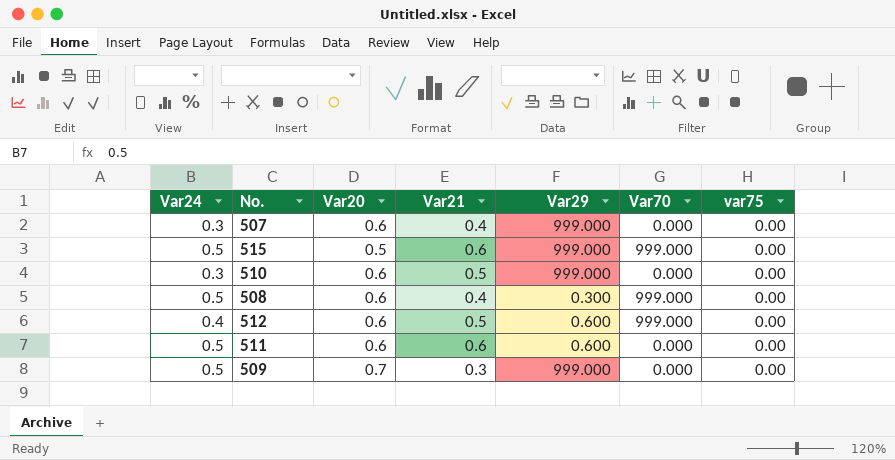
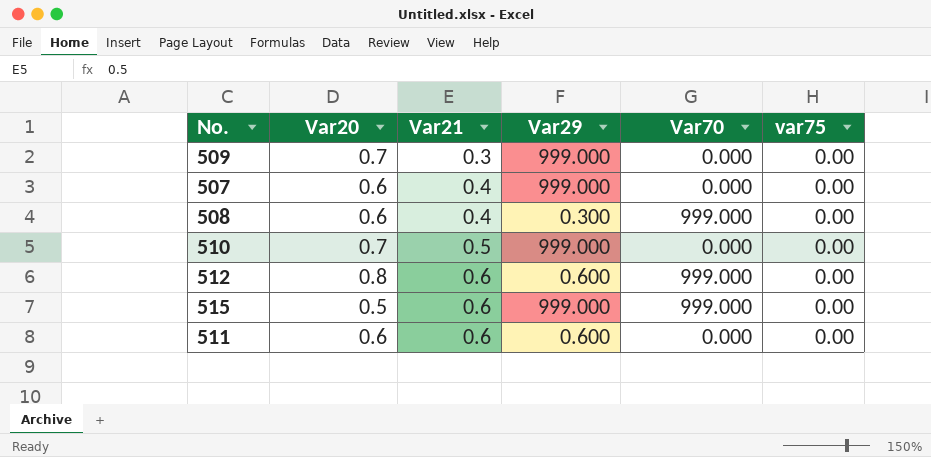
row order: none -> Var21 ascending
column Var24 | position: 1 -> none
510 | Var20: 0.6 -> 0.7
512 | Var20: 0.6 -> 0.8
512 | Var21: 0.5 -> 0.6

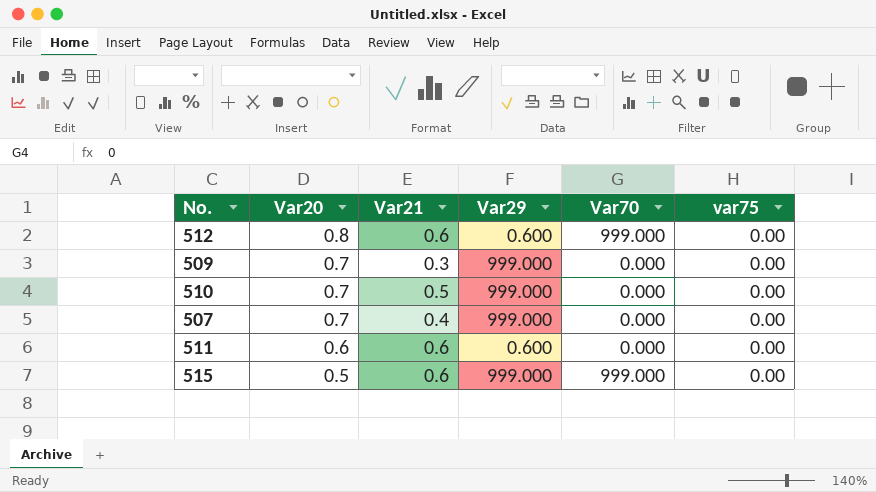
row order: Var21 ascending -> Var20 descending
row 508: 0.6 | 0.4 | 0.300 | 999.000 | 0.00 -> none
507 | Var20: 0.6 -> 0.7

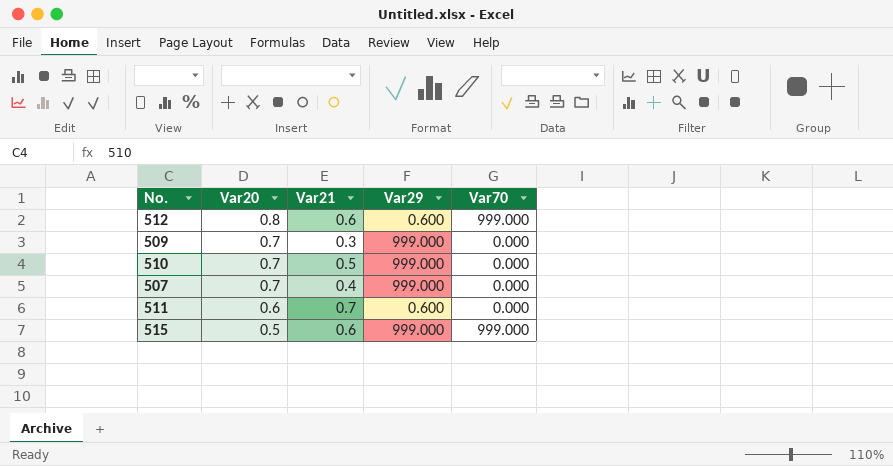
column var75 | position: 6 -> none
511 | Var21: 0.6 -> 0.7

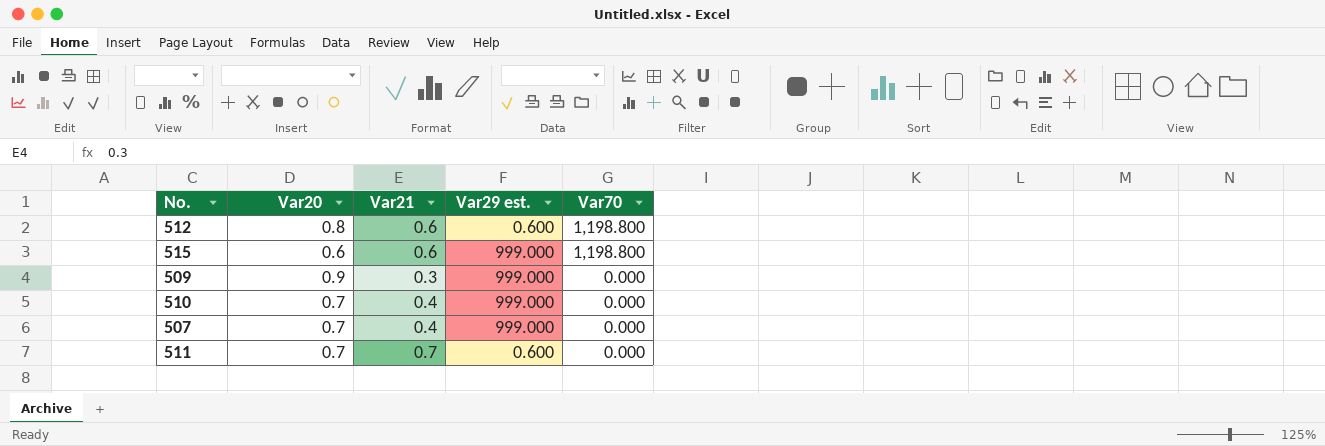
row order: Var20 descending -> Var70 descending
column name: Var29 -> Var29 est.
512 | Var70: 999.000 -> 1,198.800
515 | Var20: 0.5 -> 0.6
515 | Var70: 999.000 -> 1,198.800
509 | Var20: 0.7 -> 0.9
510 | Var21: 0.5 -> 0.4
511 | Var20: 0.6 -> 0.7

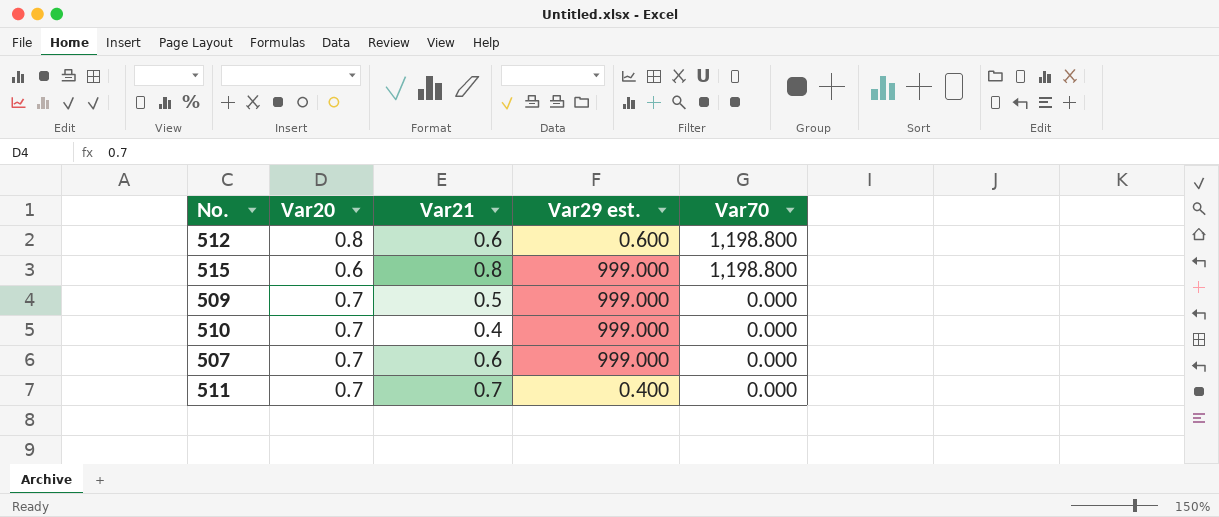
515 | Var21: 0.6 -> 0.8
509 | Var20: 0.9 -> 0.7
509 | Var21: 0.3 -> 0.5
507 | Var21: 0.4 -> 0.6
511 | Var29 est.: 0.600 -> 0.400

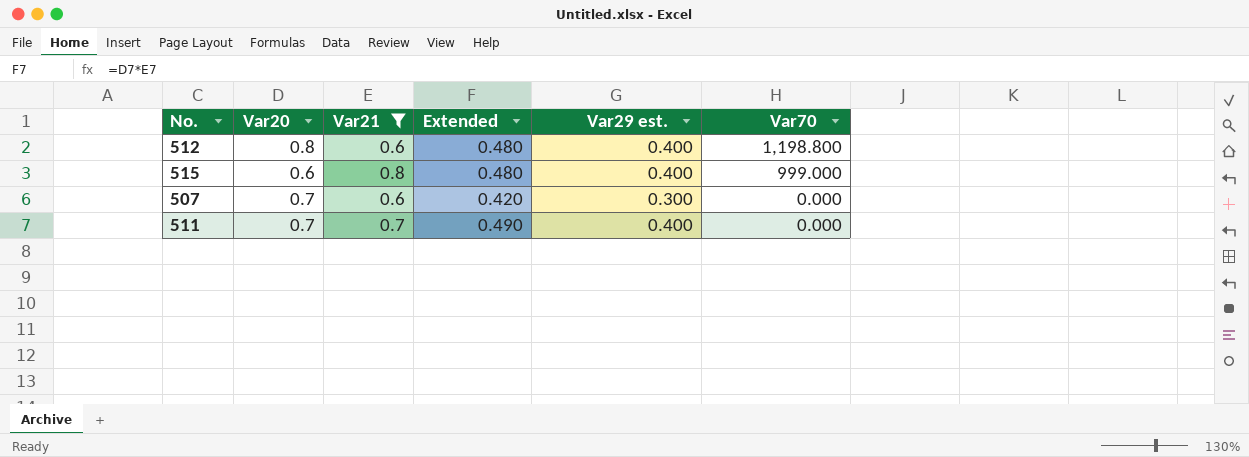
filter: none -> Var21 >= 0.6
column Extended | formula: none -> [Var20] * [Var21]
512 | Var29 est.: 0.600 -> 0.400
515 | Var29 est.: 999.000 -> 0.400
515 | Var70: 1,198.800 -> 999.000
507 | Var29 est.: 999.000 -> 0.300

